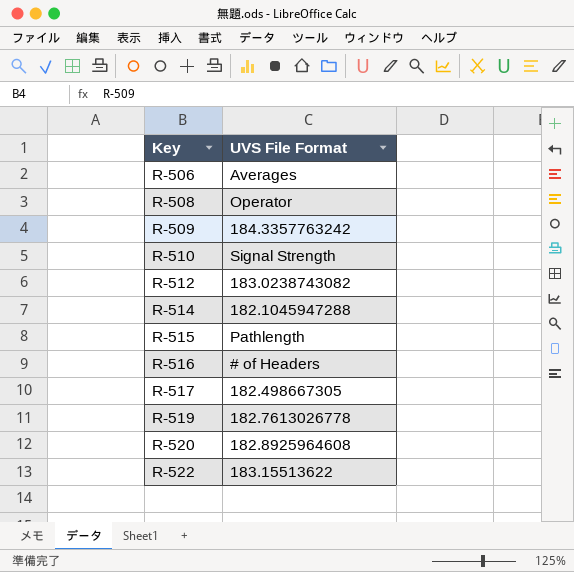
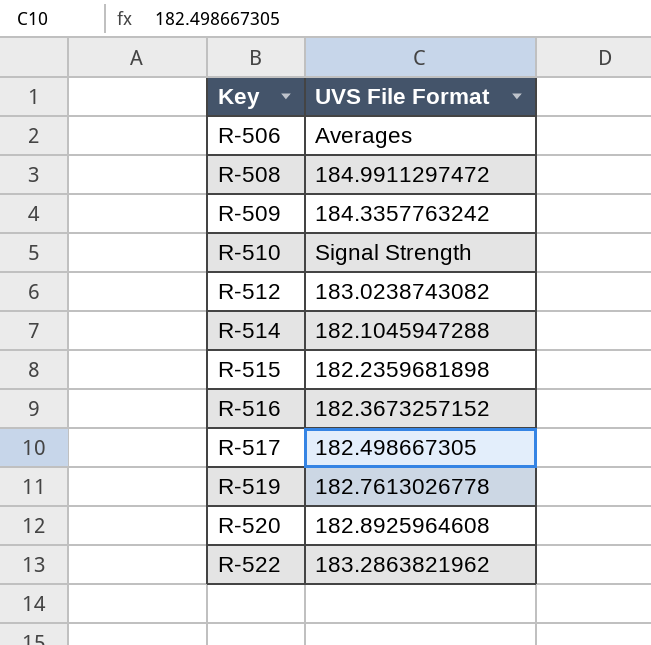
R-508 | UVS File Format: Operator -> 184.9911297472
R-515 | UVS File Format: Pathlength -> 182.2359681898
R-516 | UVS File Format: # of Headers -> 182.3673257152
R-522 | UVS File Format: 183.15513622 -> 183.2863821962

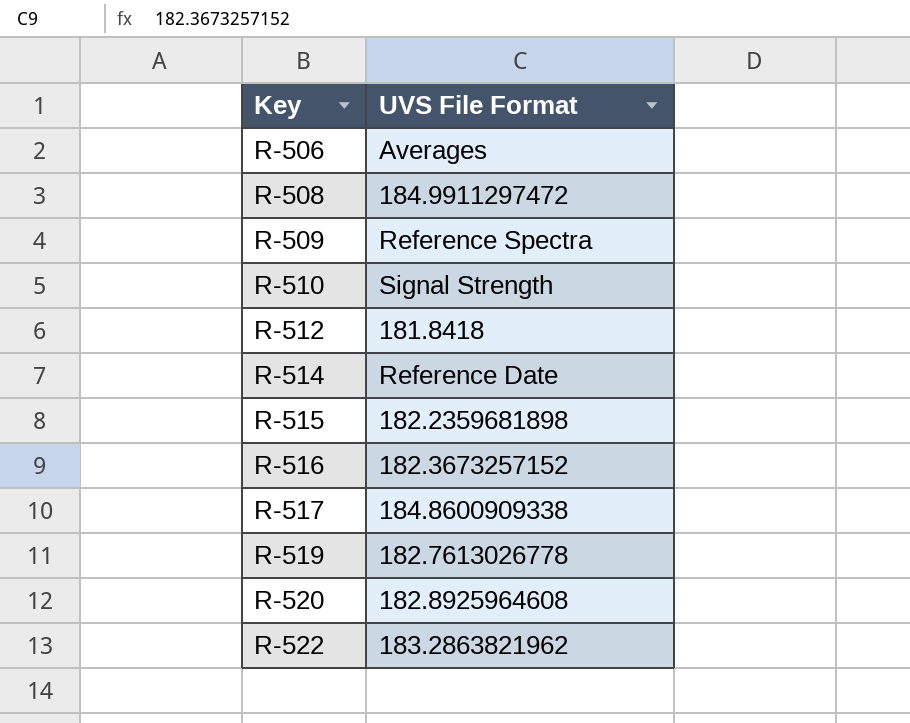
R-509 | UVS File Format: 184.3357763242 -> Reference Spectra
R-512 | UVS File Format: 183.0238743082 -> 181.8418
R-514 | UVS File Format: 182.1045947288 -> Reference Date
R-517 | UVS File Format: 182.498667305 -> 184.8600909338

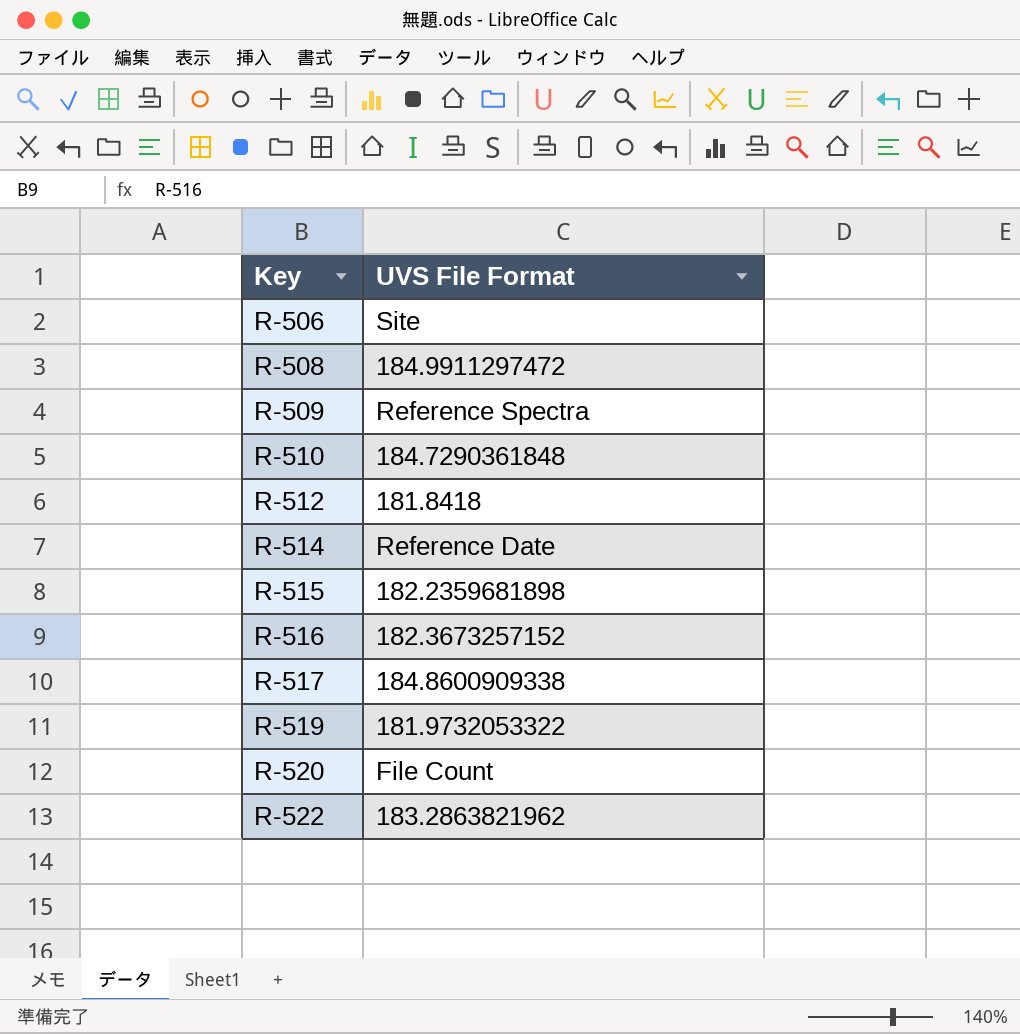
R-506 | UVS File Format: Averages -> Site
R-510 | UVS File Format: Signal Strength -> 184.7290361848
R-519 | UVS File Format: 182.7613026778 -> 181.9732053322
R-520 | UVS File Format: 182.8925964608 -> File Count

